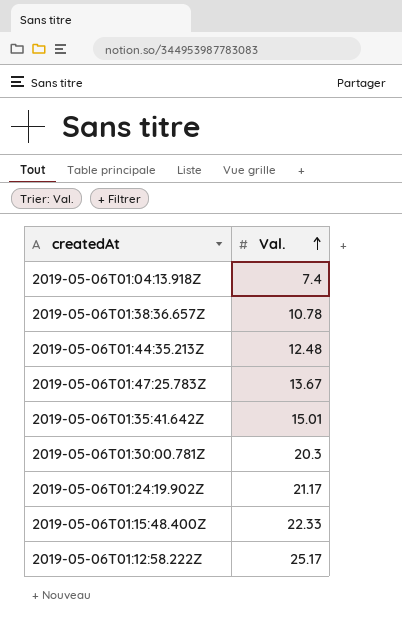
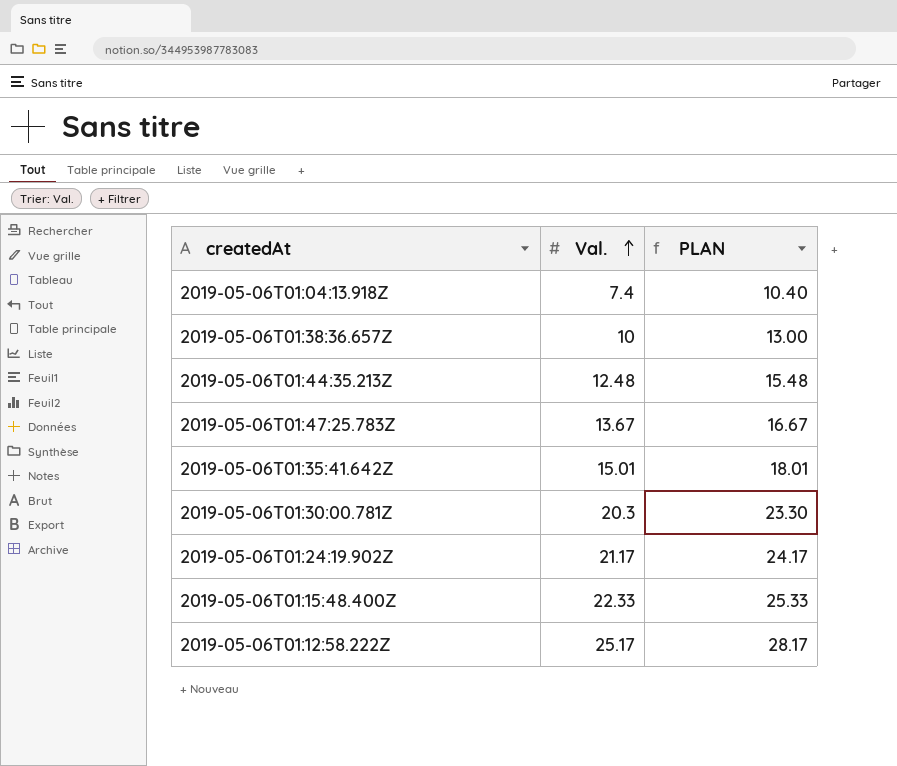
column PLAN | formula: none -> [Val.] + 3
2019-05-06T01:38:36.657Z | Val.: 10.78 -> 10

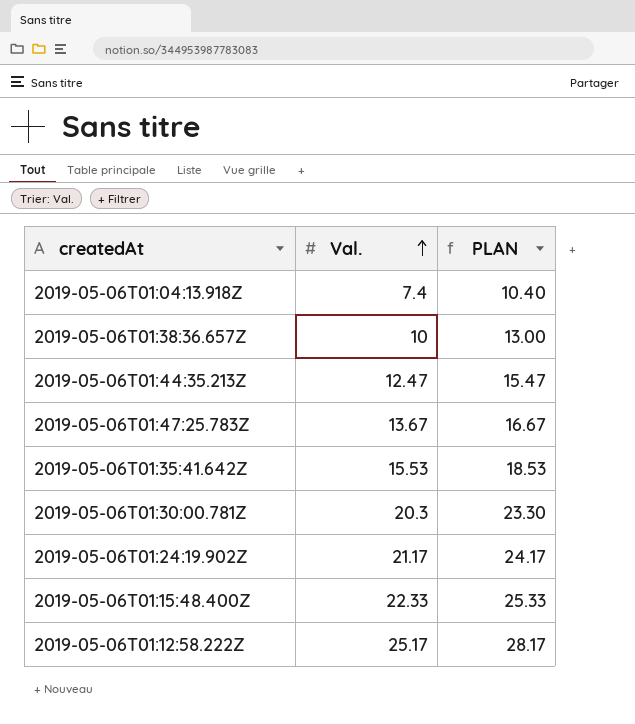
2019-05-06T01:44:35.213Z | Val.: 12.48 -> 12.47
2019-05-06T01:44:35.213Z | PLAN: 15.48 -> 15.47
2019-05-06T01:35:41.642Z | Val.: 15.01 -> 15.53
2019-05-06T01:35:41.642Z | PLAN: 18.01 -> 18.53

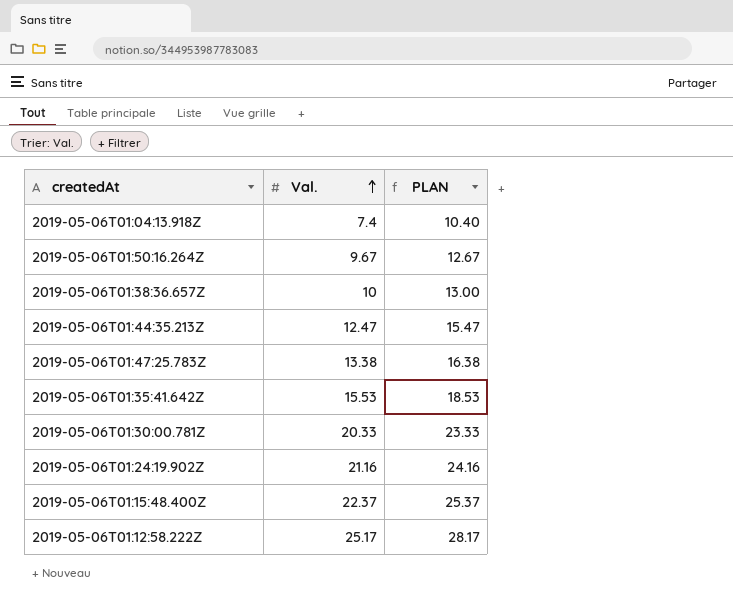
row 2019-05-06T01:50:16.264Z: none -> 9.67 | 12.67
2019-05-06T01:47:25.783Z | Val.: 13.67 -> 13.38
2019-05-06T01:47:25.783Z | PLAN: 16.67 -> 16.38
2019-05-06T01:30:00.781Z | Val.: 20.3 -> 20.33
2019-05-06T01:30:00.781Z | PLAN: 23.30 -> 23.33
2019-05-06T01:24:19.902Z | Val.: 21.17 -> 21.16
2019-05-06T01:24:19.902Z | PLAN: 24.17 -> 24.16
2019-05-06T01:15:48.400Z | Val.: 22.33 -> 22.37
2019-05-06T01:15:48.400Z | PLAN: 25.33 -> 25.37

